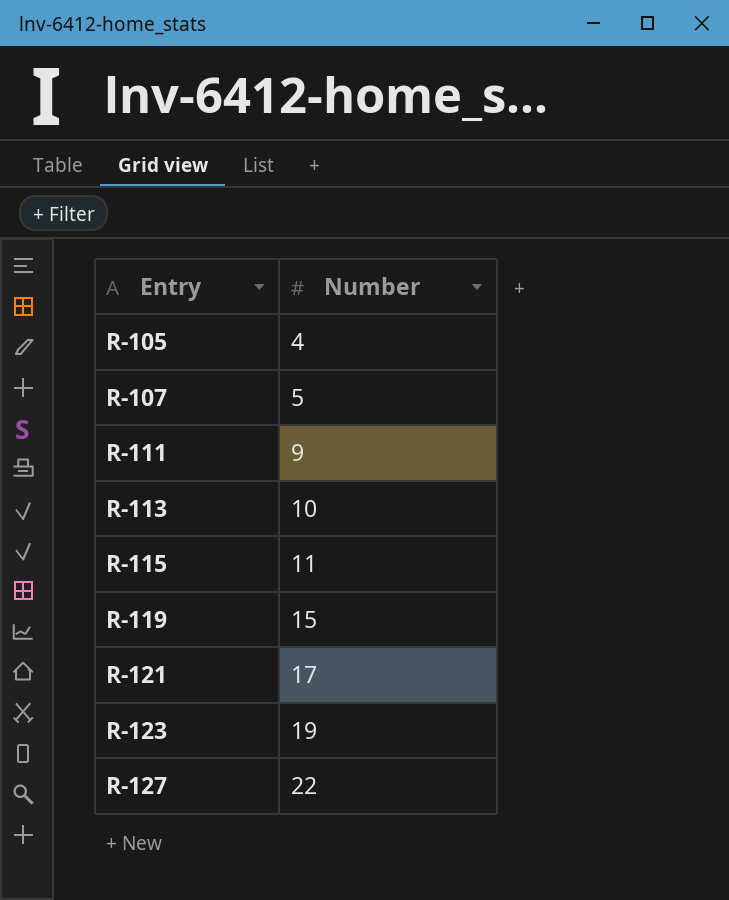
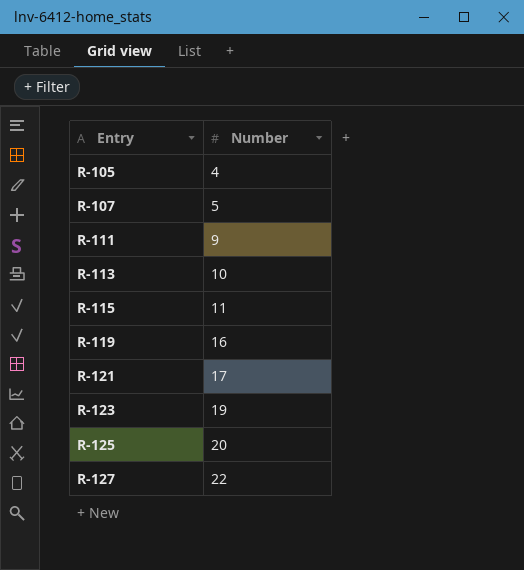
R-119 | Number: 15 -> 16
row R-125: none -> 20

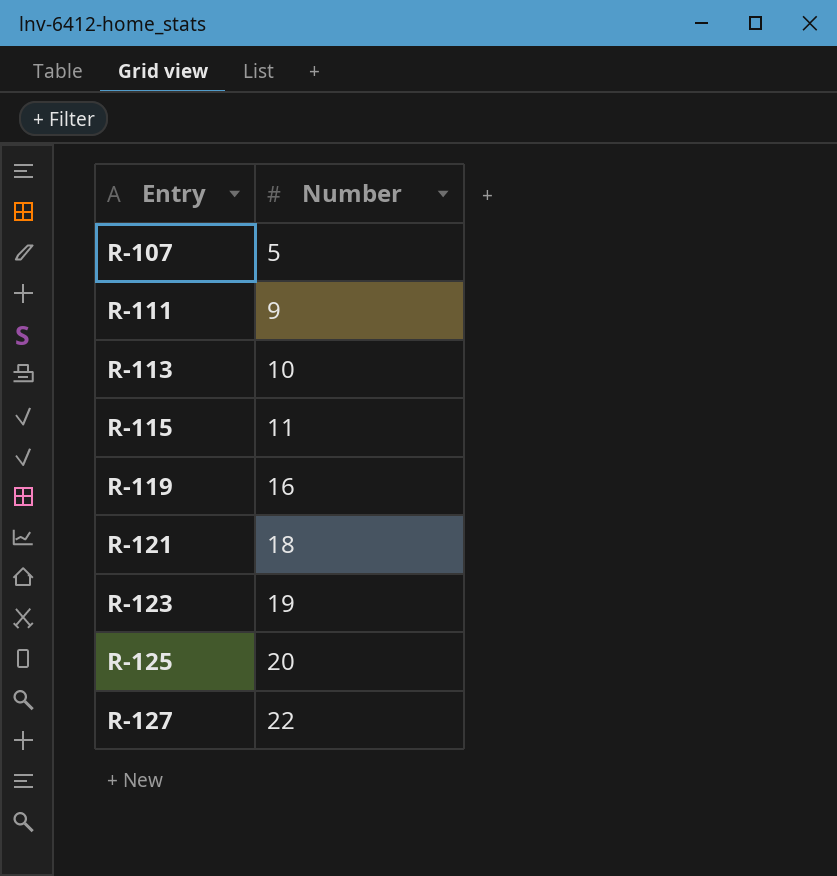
row R-105: 4 -> none
R-121 | Number: 17 -> 18

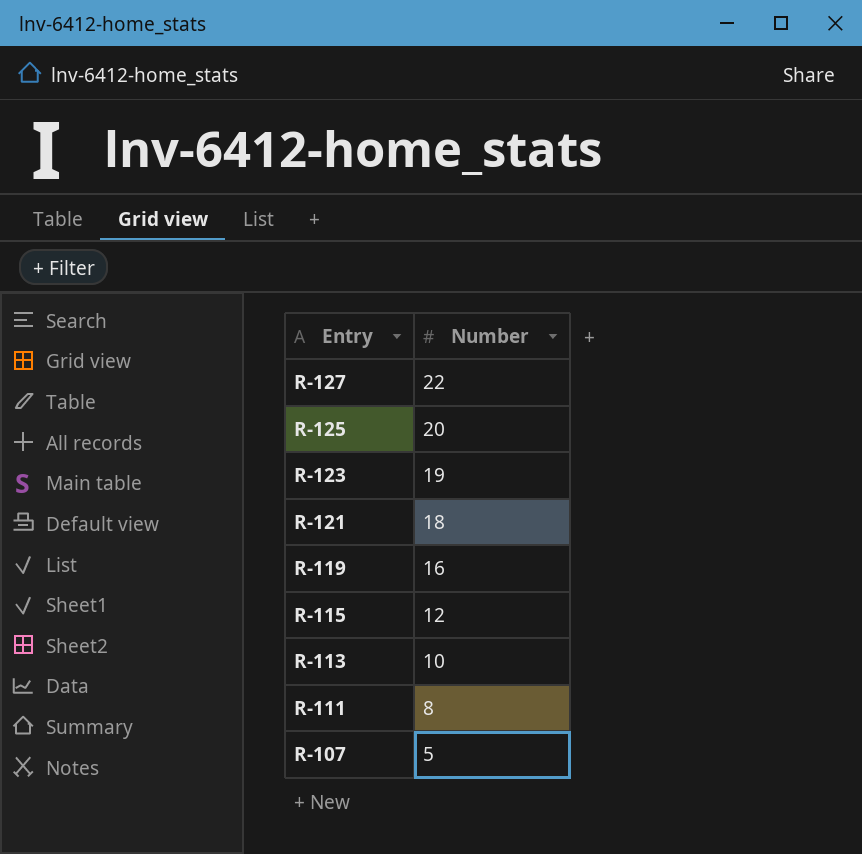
row order: Entry ascending -> Entry descending
R-115 | Number: 11 -> 12
R-111 | Number: 9 -> 8

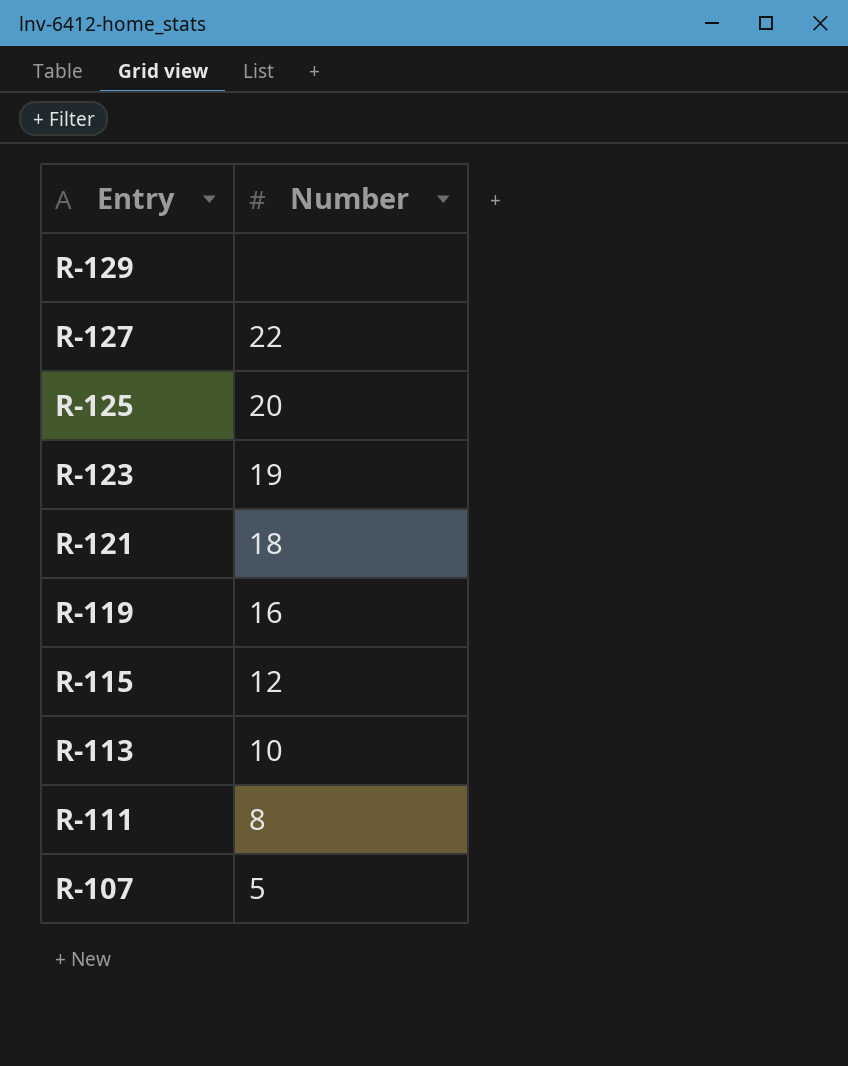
row R-129: none -> none

